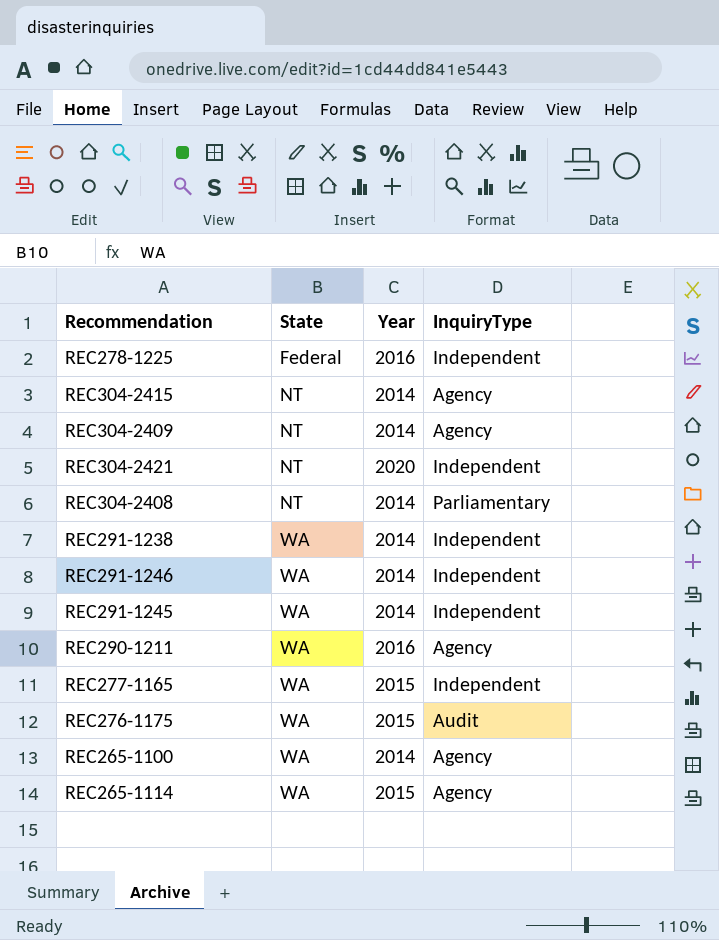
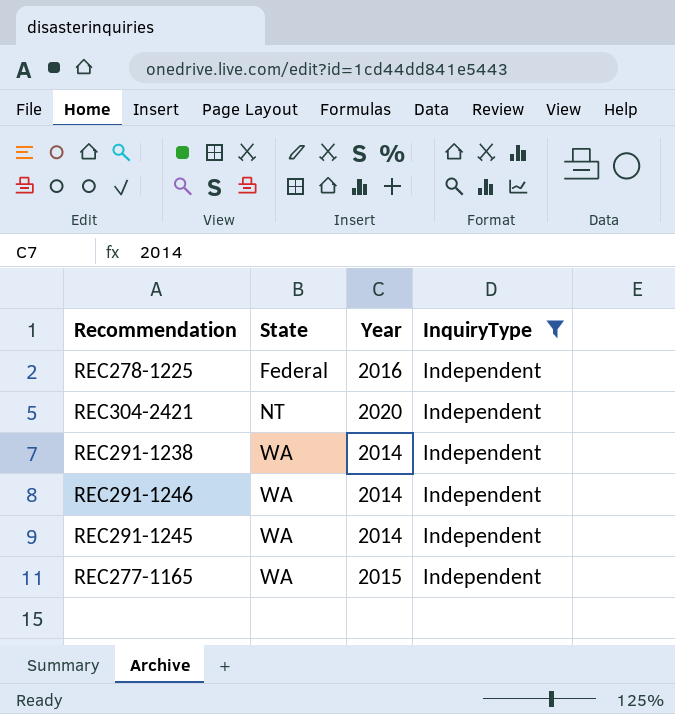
filter: none -> InquiryType = Independent

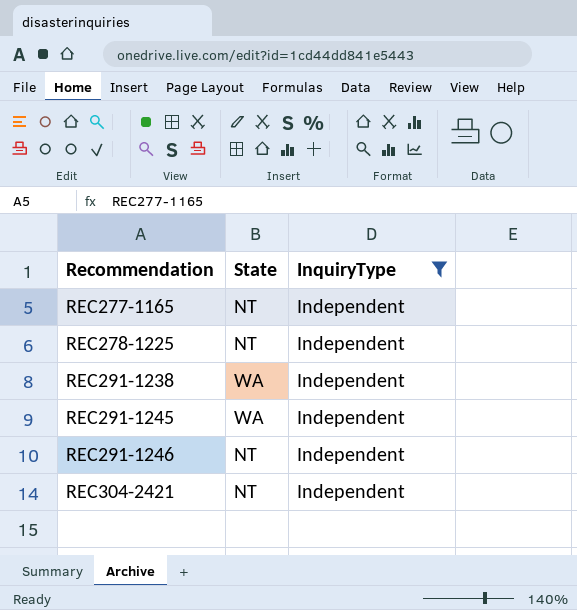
row order: State ascending -> Recommendation ascending
column Year | position: 3 -> none
REC277-1165 | State: WA -> NT
REC278-1225 | State: Federal -> NT
REC291-1246 | State: WA -> NT

